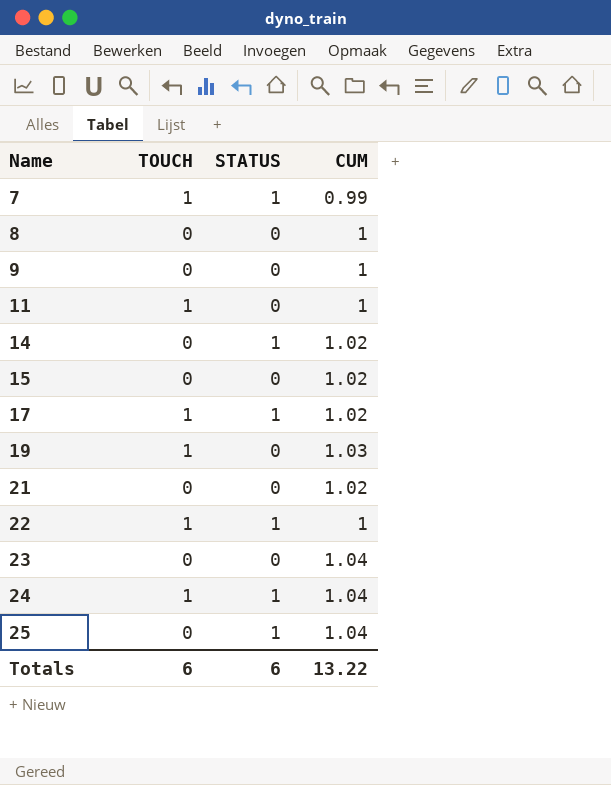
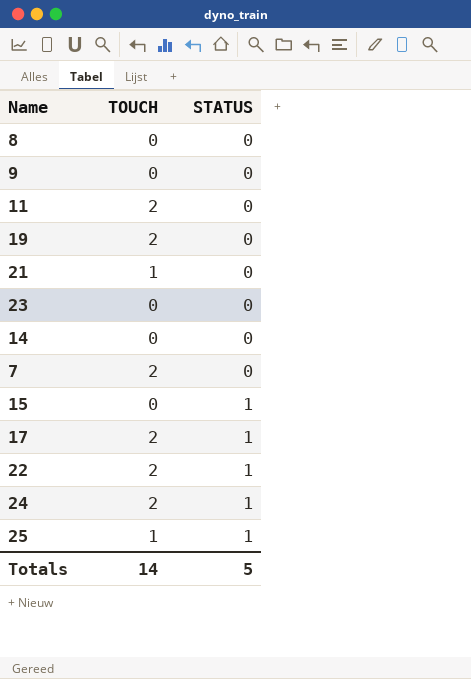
row order: Name ascending -> STATUS ascending
column CUM | position: 4 -> none
11 | TOUCH: 1 -> 2
19 | TOUCH: 1 -> 2
21 | TOUCH: 0 -> 1
14 | STATUS: 1 -> 0
7 | TOUCH: 1 -> 2
7 | STATUS: 1 -> 0
15 | STATUS: 0 -> 1
17 | TOUCH: 1 -> 2
22 | TOUCH: 1 -> 2
24 | TOUCH: 1 -> 2
25 | TOUCH: 0 -> 1
Totals | TOUCH: 6 -> 14
Totals | STATUS: 6 -> 5

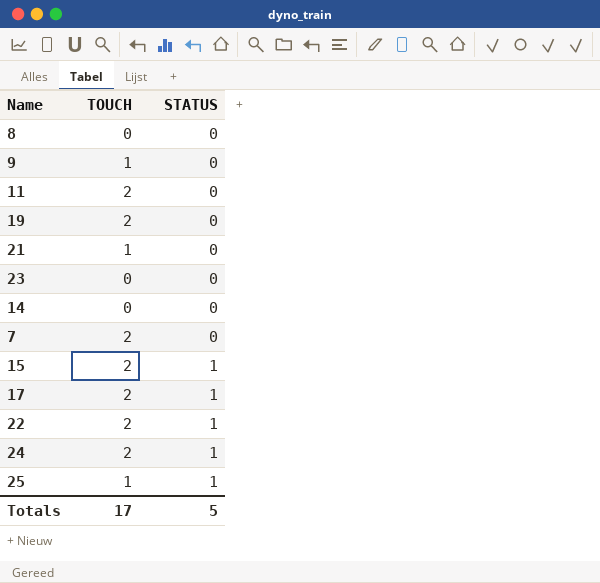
9 | TOUCH: 0 -> 1
15 | TOUCH: 0 -> 2
Totals | TOUCH: 14 -> 17

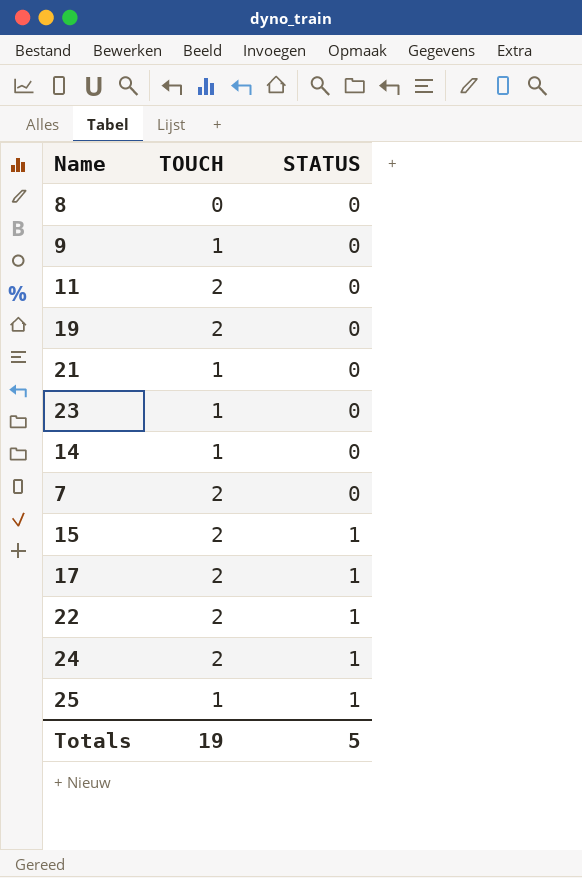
23 | TOUCH: 0 -> 1
14 | TOUCH: 0 -> 1
Totals | TOUCH: 17 -> 19

